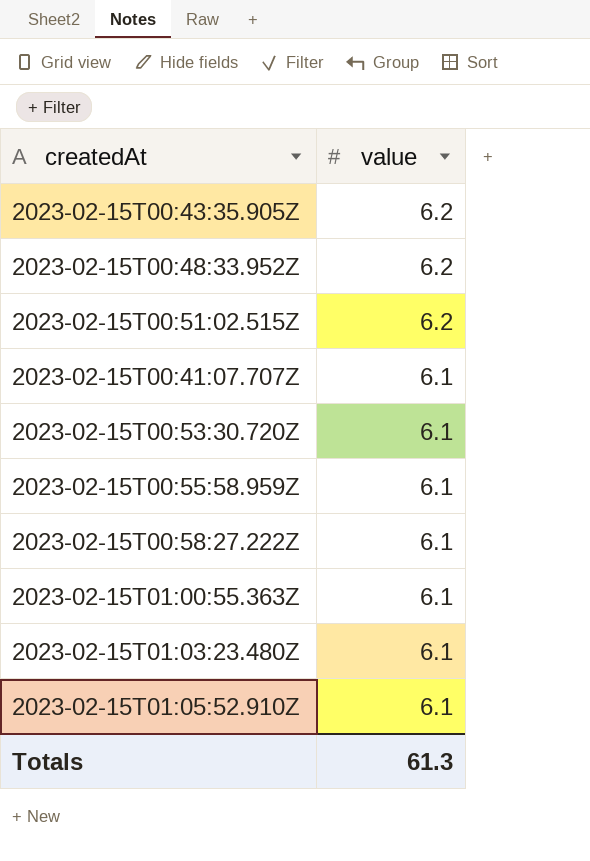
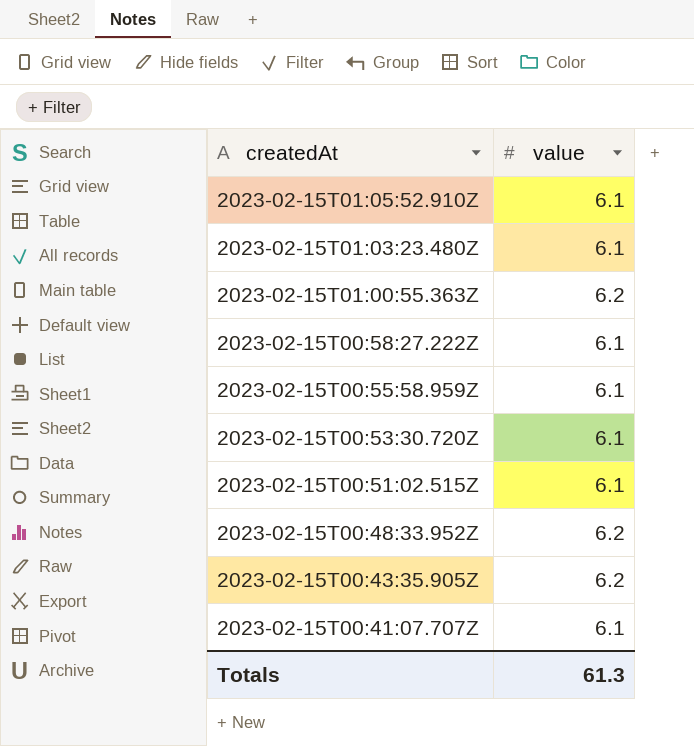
row order: value descending -> createdAt descending
2023-02-15T01:00:55.363Z | value: 6.1 -> 6.2
2023-02-15T00:51:02.515Z | value: 6.2 -> 6.1

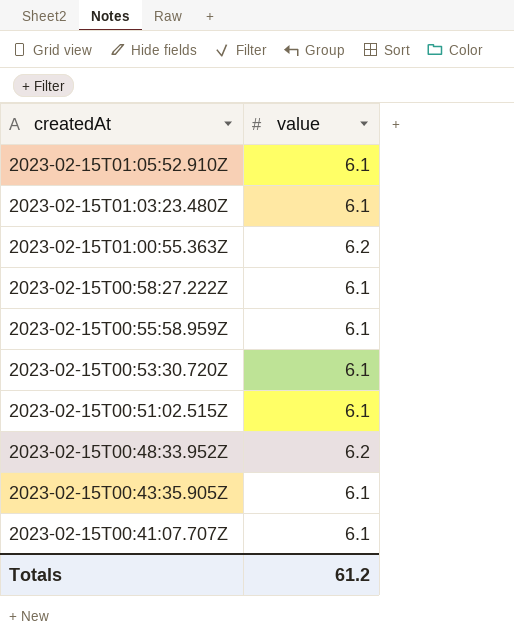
2023-02-15T00:43:35.905Z | value: 6.2 -> 6.1
Totals | value: 61.3 -> 61.2

